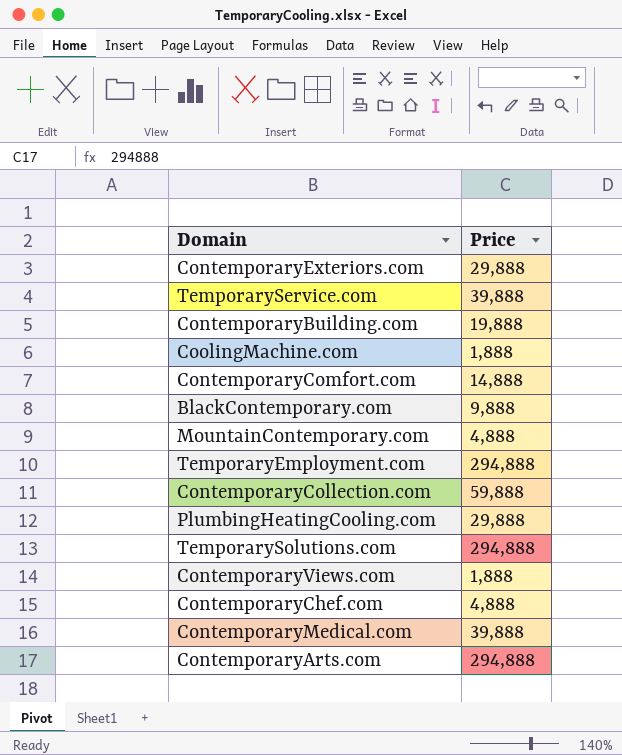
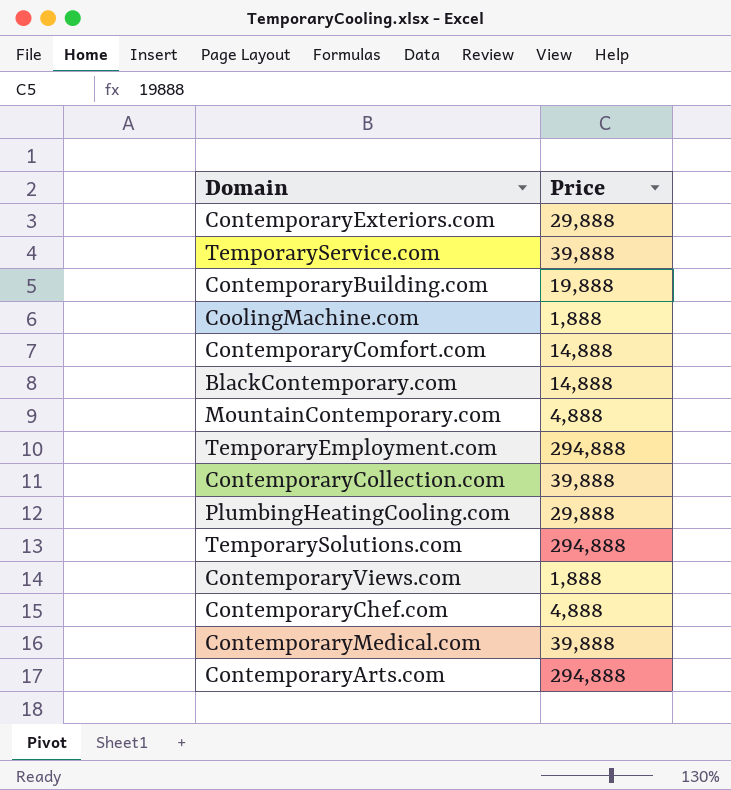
BlackContemporary.com | Price: 9,888 -> 14,888
ContemporaryCollection.com | Price: 59,888 -> 39,888

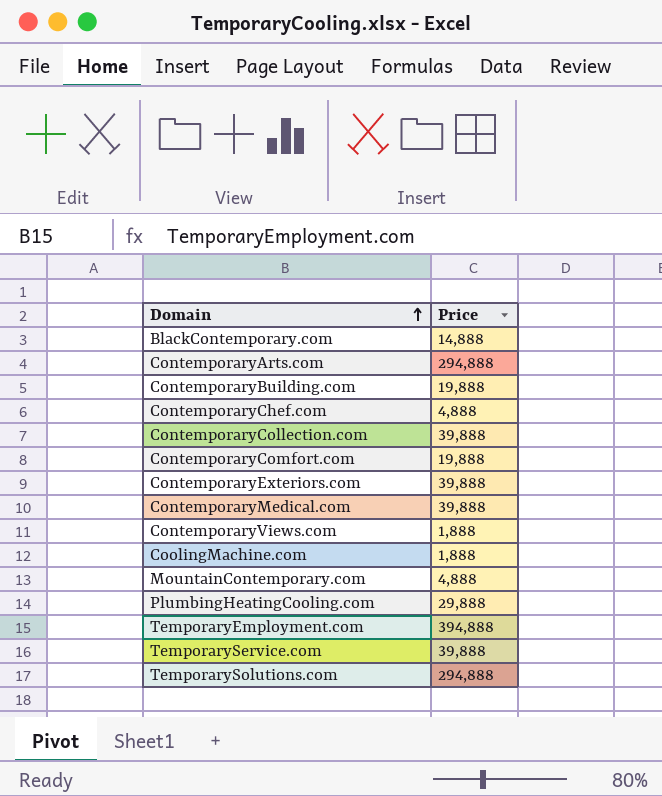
row order: none -> Domain ascending
ContemporaryComfort.com | Price: 14,888 -> 19,888
ContemporaryExteriors.com | Price: 29,888 -> 39,888
TemporaryEmployment.com | Price: 294,888 -> 394,888

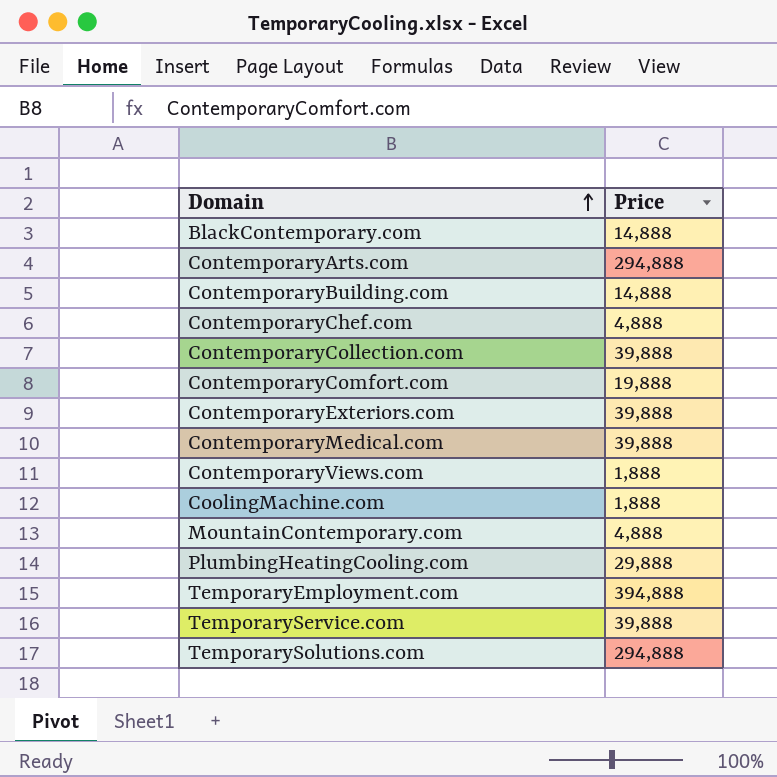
ContemporaryBuilding.com | Price: 19,888 -> 14,888

